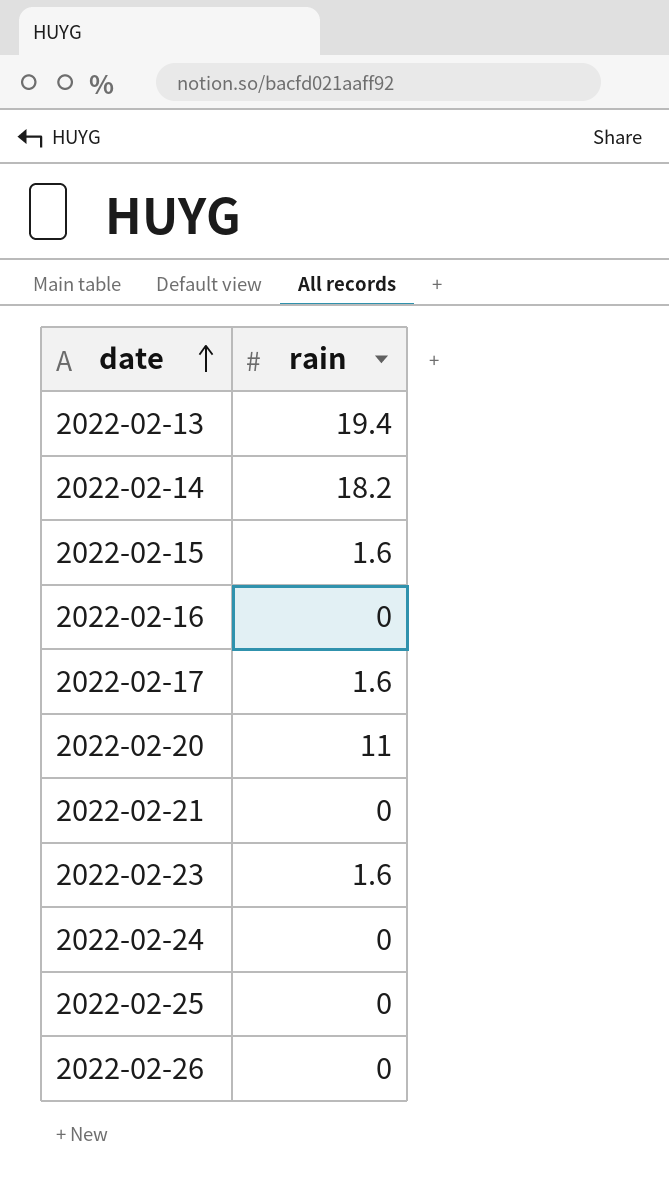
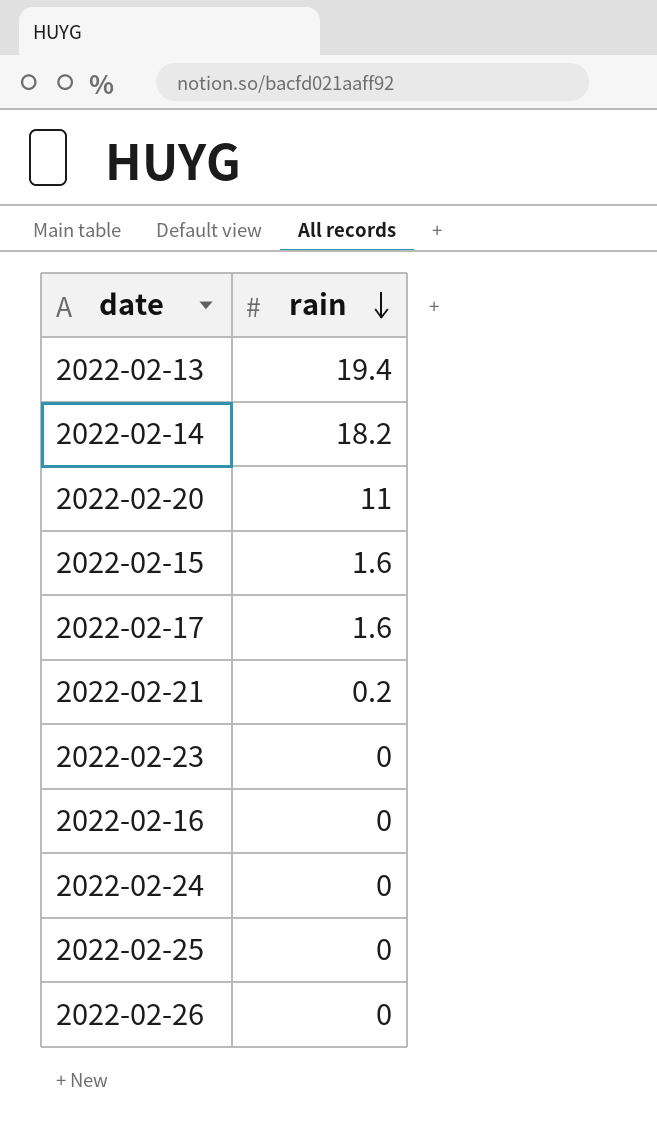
row order: date ascending -> rain descending
2022-02-21 | rain: 0 -> 0.2
2022-02-23 | rain: 1.6 -> 0

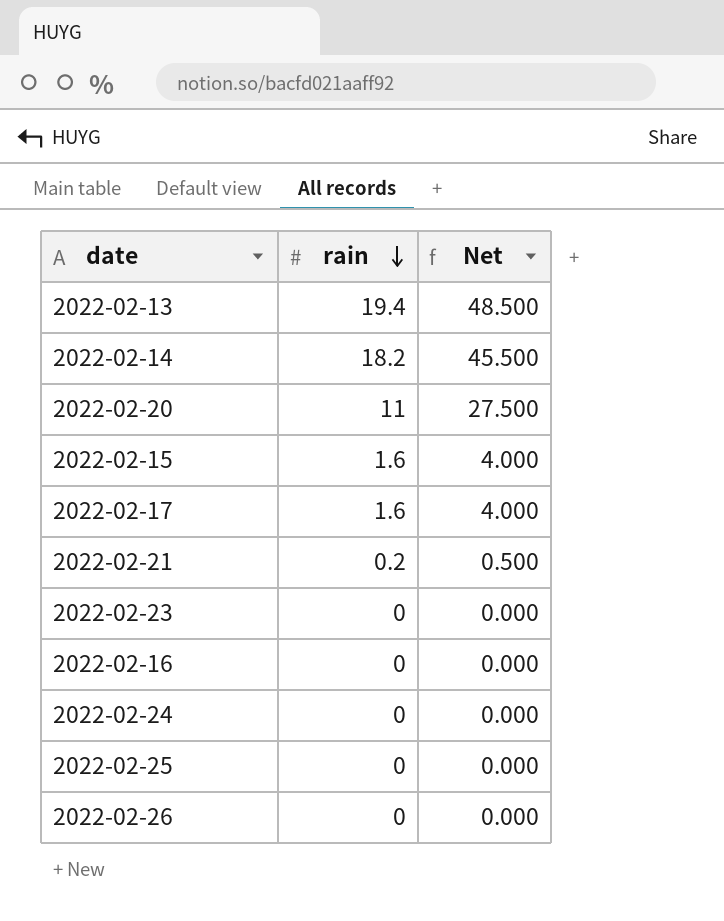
column Net | formula: none -> [rain] * 2.5

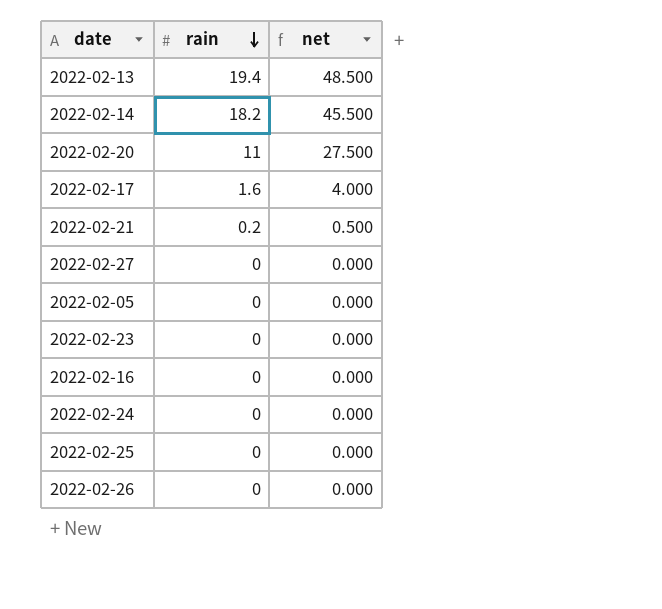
column name: Net -> net
row 2022-02-15: 1.6 | 4.000 -> none
row 2022-02-27: none -> 0 | 0.000
row 2022-02-05: none -> 0 | 0.000

